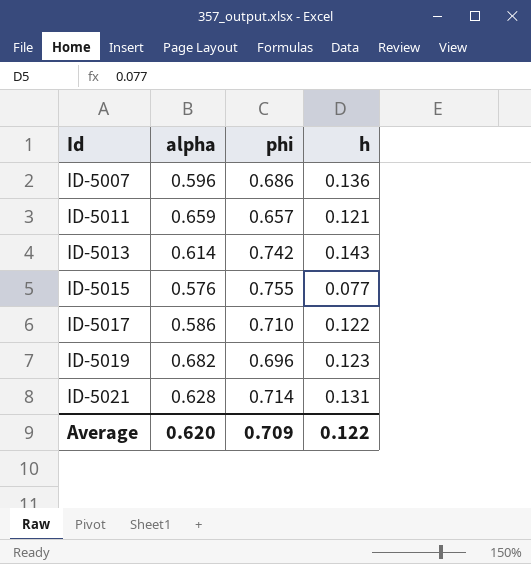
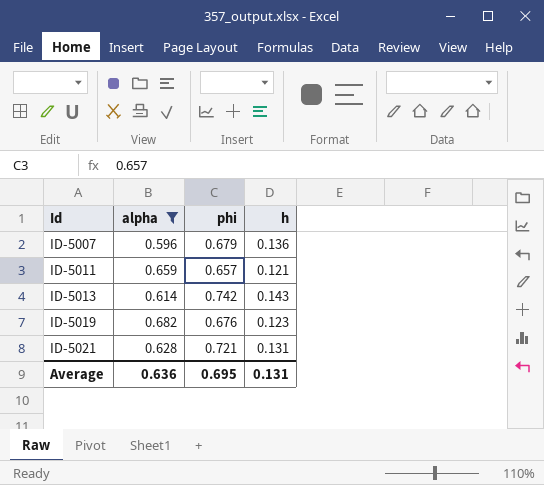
filter: none -> alpha >= 0.596
ID-5007 | phi: 0.686 -> 0.679
ID-5019 | phi: 0.696 -> 0.676
ID-5021 | phi: 0.714 -> 0.721
Average | alpha: 0.620 -> 0.636
Average | phi: 0.709 -> 0.695
Average | h: 0.122 -> 0.131

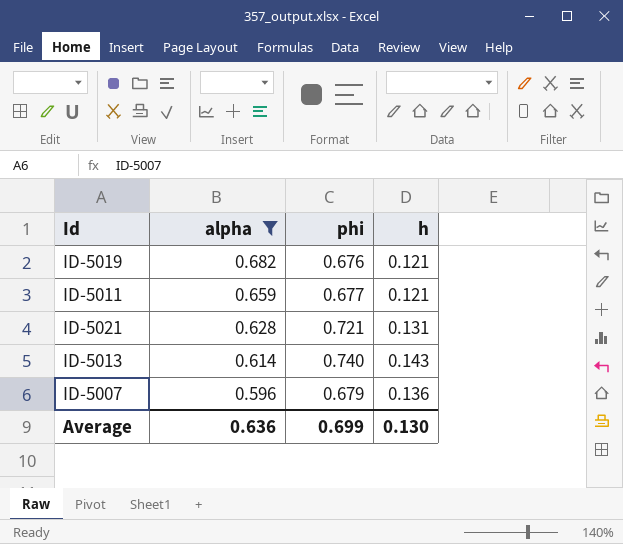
row order: Id ascending -> alpha descending
ID-5019 | h: 0.123 -> 0.121
ID-5011 | phi: 0.657 -> 0.677
ID-5013 | phi: 0.742 -> 0.740
Average | phi: 0.695 -> 0.699
Average | h: 0.131 -> 0.130

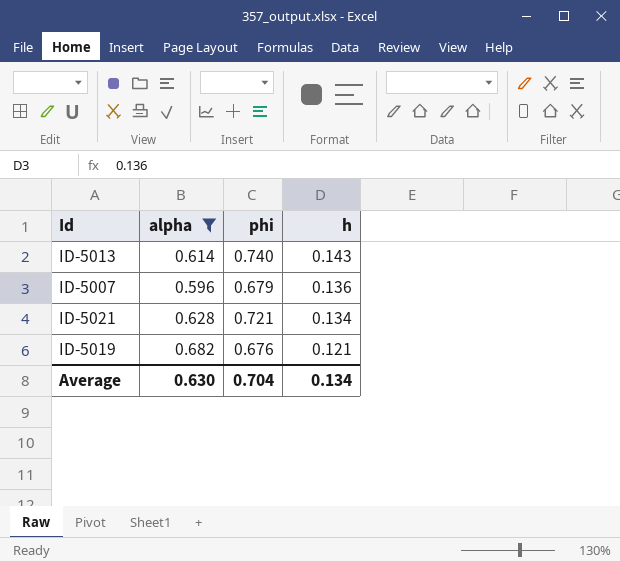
row order: alpha descending -> h descending
row ID-5011: 0.659 | 0.677 | 0.121 -> none
ID-5021 | h: 0.131 -> 0.134
Average | alpha: 0.636 -> 0.630
Average | phi: 0.699 -> 0.704
Average | h: 0.130 -> 0.134

